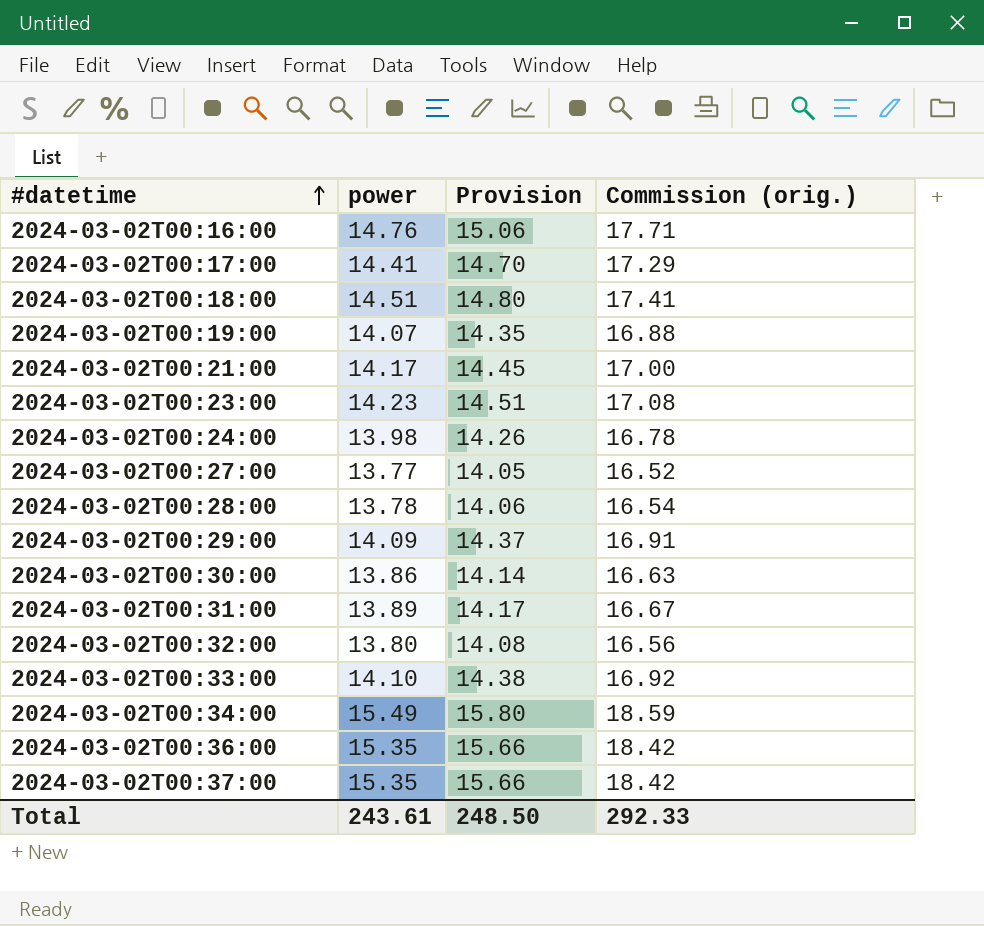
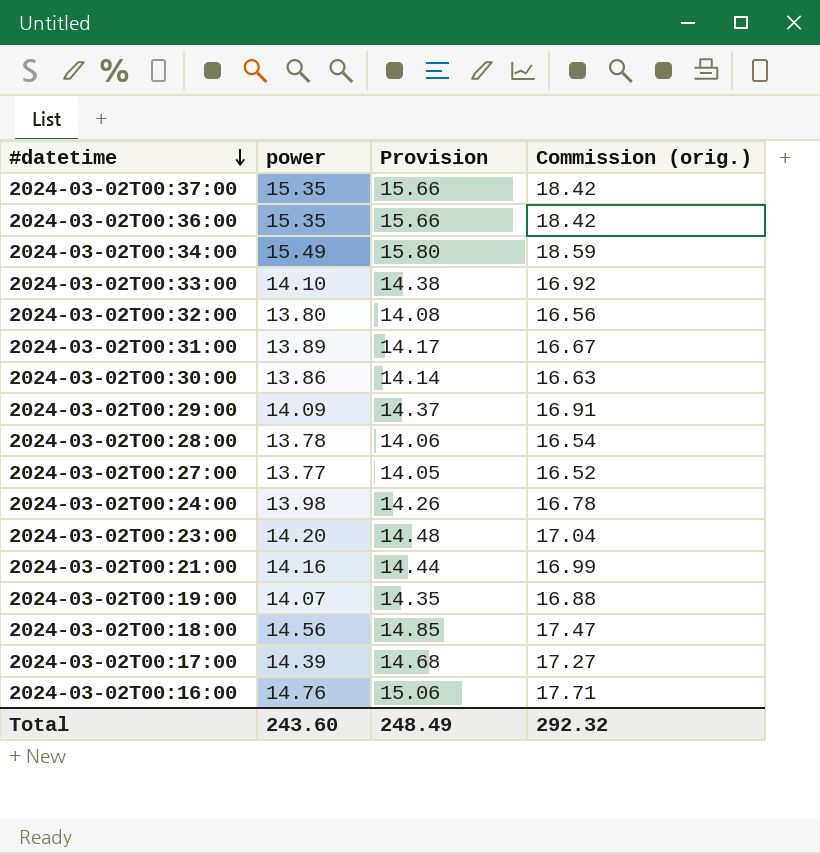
row order: #datetime ascending -> #datetime descending
2024-03-02T00:23:00 | power: 14.23 -> 14.20
2024-03-02T00:23:00 | Provision: 14.51 -> 14.48
2024-03-02T00:23:00 | Commission (orig.): 17.08 -> 17.04
2024-03-02T00:21:00 | power: 14.17 -> 14.16
2024-03-02T00:21:00 | Provision: 14.45 -> 14.44
2024-03-02T00:21:00 | Commission (orig.): 17.00 -> 16.99
2024-03-02T00:18:00 | power: 14.51 -> 14.56
2024-03-02T00:18:00 | Provision: 14.80 -> 14.85
2024-03-02T00:18:00 | Commission (orig.): 17.41 -> 17.47
2024-03-02T00:17:00 | power: 14.41 -> 14.39
2024-03-02T00:17:00 | Provision: 14.70 -> 14.68
2024-03-02T00:17:00 | Commission (orig.): 17.29 -> 17.27
Total | power: 243.61 -> 243.60
Total | Provision: 248.50 -> 248.49
Total | Commission (orig.): 292.33 -> 292.32

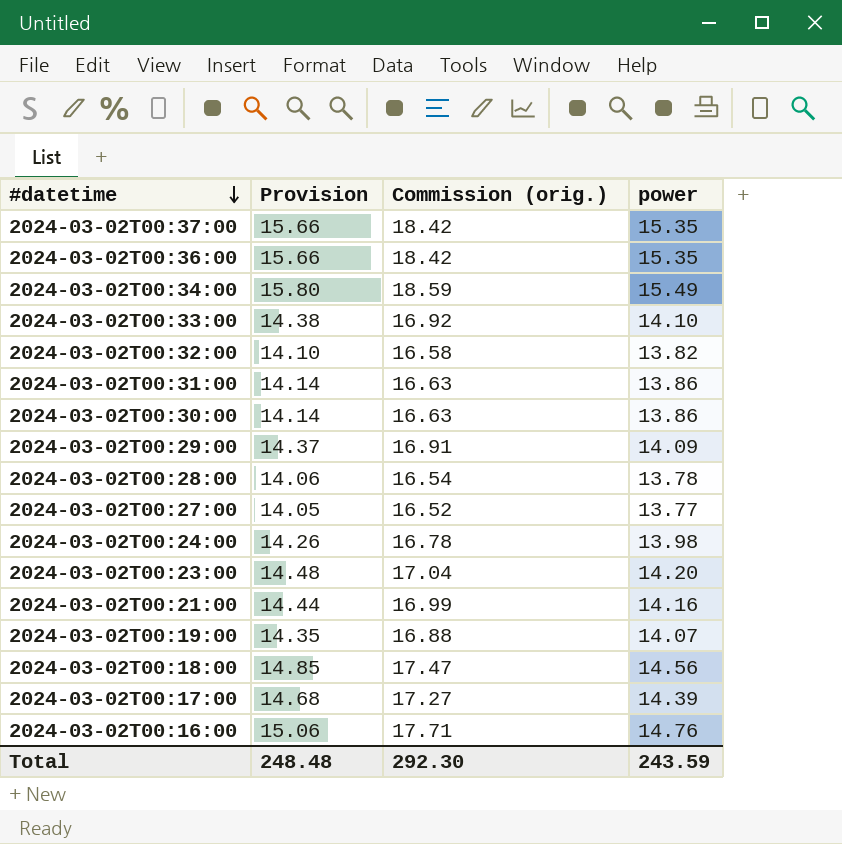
column power | position: 2 -> 4
2024-03-02T00:32:00 | Provision: 14.08 -> 14.10
2024-03-02T00:32:00 | Commission (orig.): 16.56 -> 16.58
2024-03-02T00:32:00 | power: 13.80 -> 13.82
2024-03-02T00:31:00 | Provision: 14.17 -> 14.14
2024-03-02T00:31:00 | Commission (orig.): 16.67 -> 16.63
2024-03-02T00:31:00 | power: 13.89 -> 13.86
Total | Provision: 248.49 -> 248.48
Total | Commission (orig.): 292.32 -> 292.30
Total | power: 243.60 -> 243.59

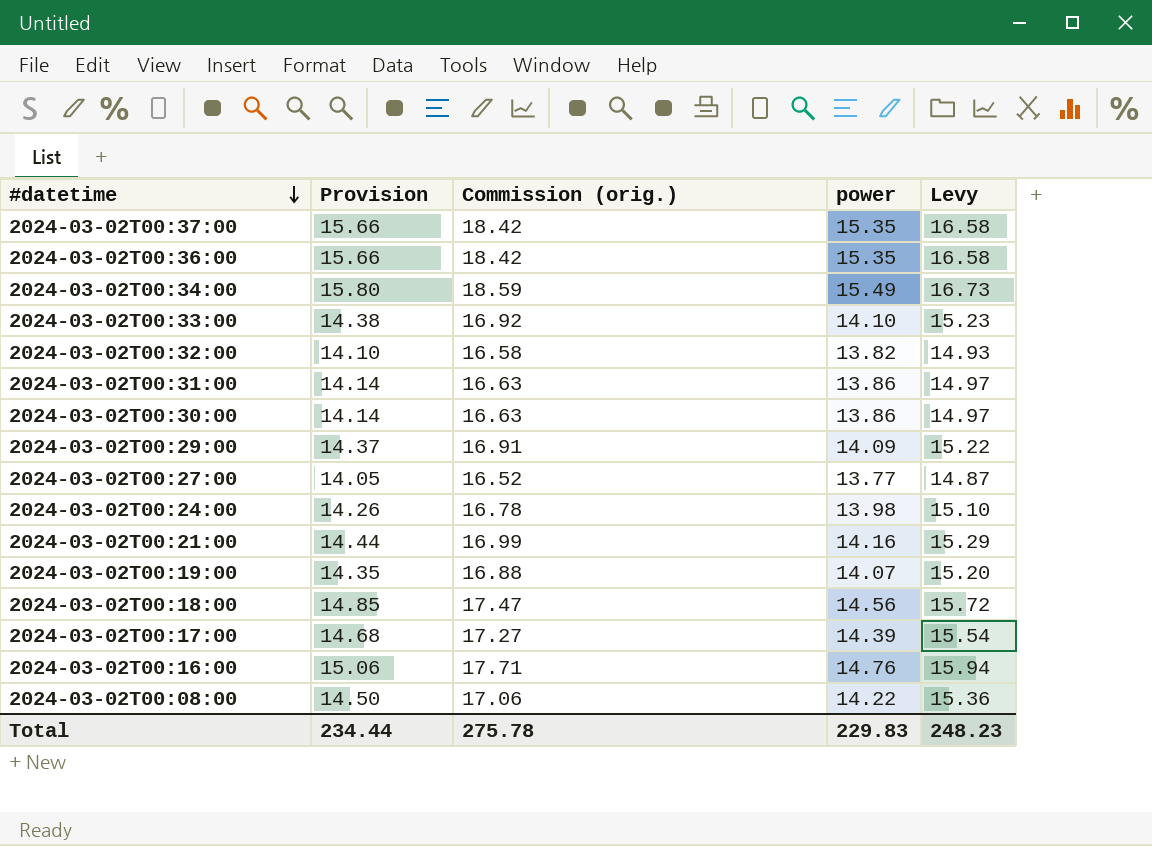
column Levy | formula: none -> [power] * 1.08
row 2024-03-02T00:28:00: 14.06 | 16.54 | 13.78 -> none
row 2024-03-02T00:23:00: 14.48 | 17.04 | 14.20 -> none
row 2024-03-02T00:08:00: none -> 14.50 | 17.06 | 14.22 | 15.36
Total | Provision: 248.48 -> 234.44
Total | Commission (orig.): 292.30 -> 275.78
Total | power: 243.59 -> 229.83

